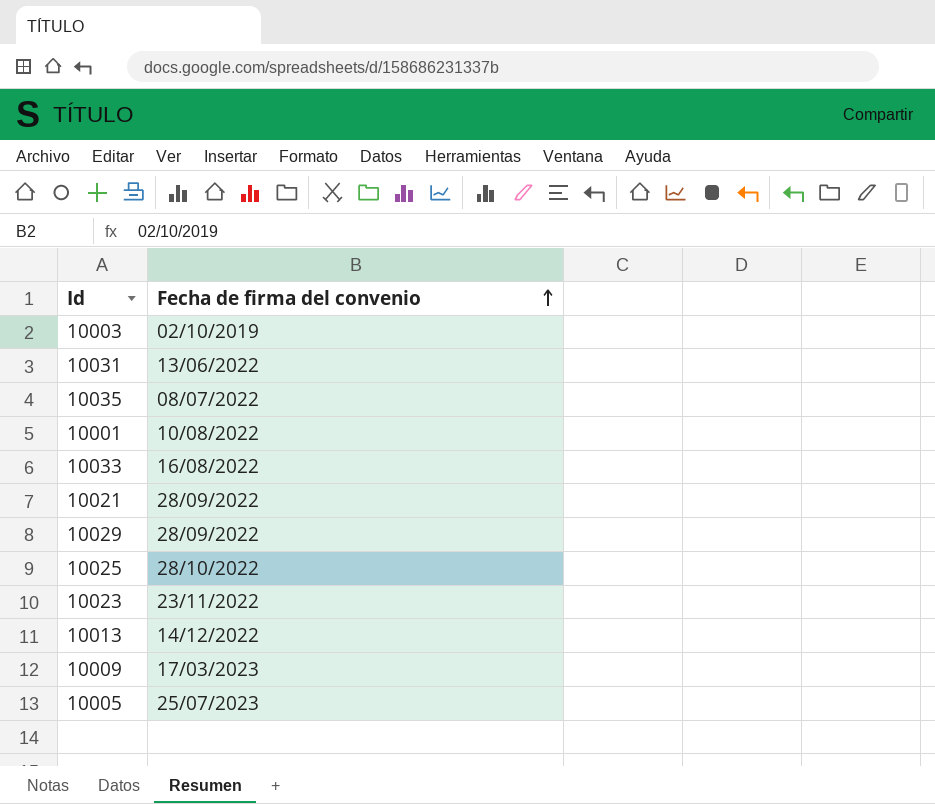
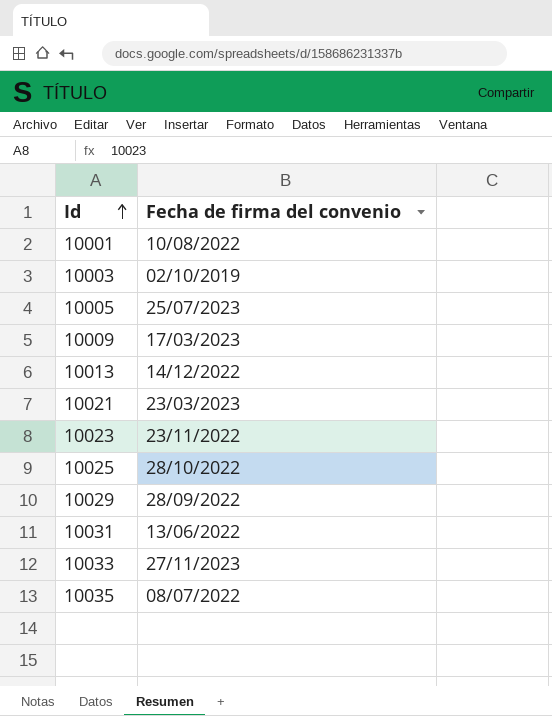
row order: Fecha de firma del convenio ascending -> Id ascending
10021 | Fecha de firma del convenio: 28/09/2022 -> 23/03/2023
10033 | Fecha de firma del convenio: 16/08/2022 -> 27/11/2023

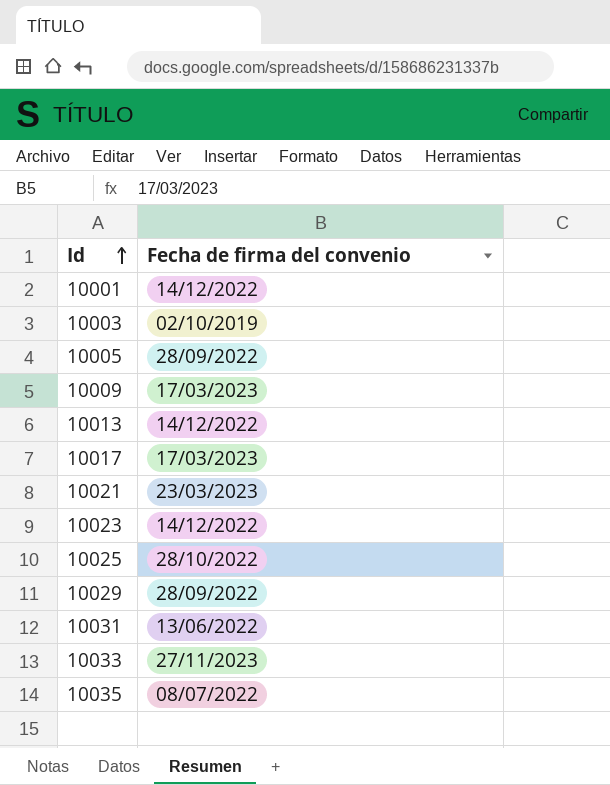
10001 | Fecha de firma del convenio: 10/08/2022 -> 14/12/2022
10005 | Fecha de firma del convenio: 25/07/2023 -> 28/09/2022
row 10017: none -> 17/03/2023
10023 | Fecha de firma del convenio: 23/11/2022 -> 14/12/2022

